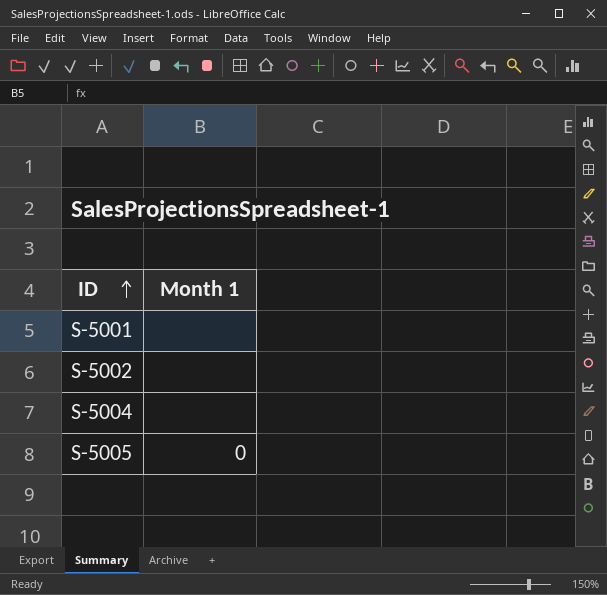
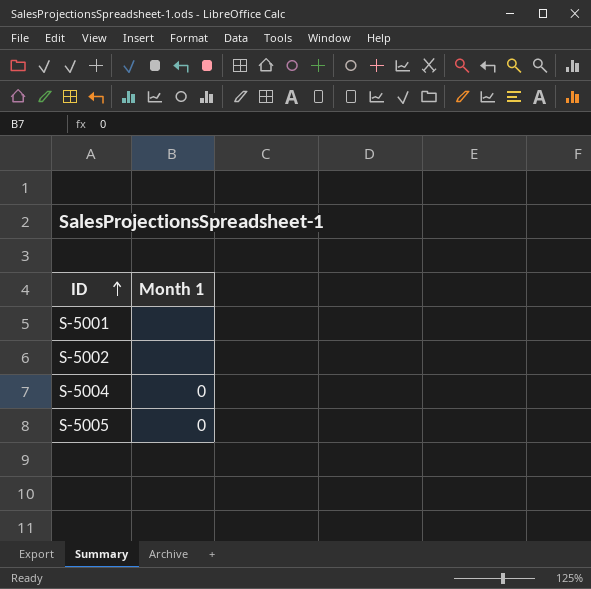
S-5004 | Month 1: none -> 0

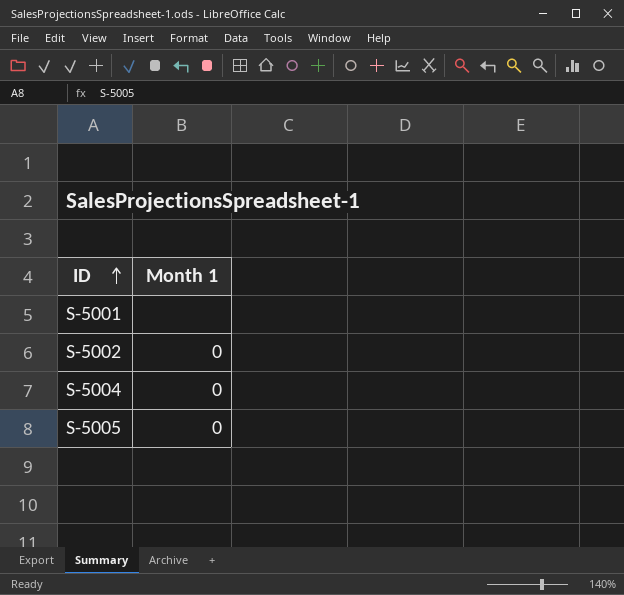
S-5002 | Month 1: none -> 0

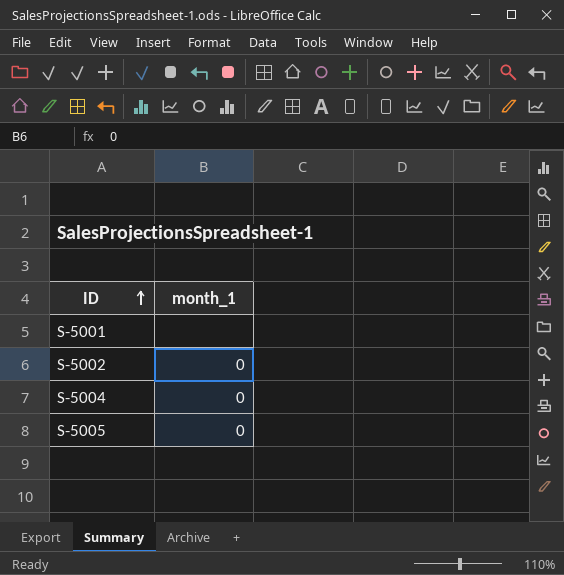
column name: Month 1 -> month_1

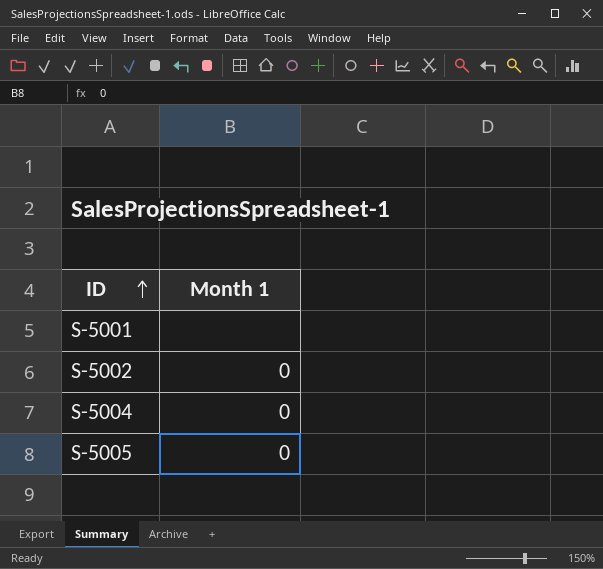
column name: month_1 -> Month 1

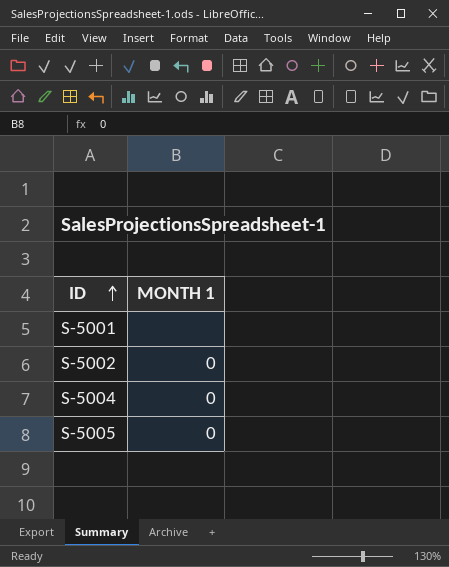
column name: Month 1 -> MONTH 1

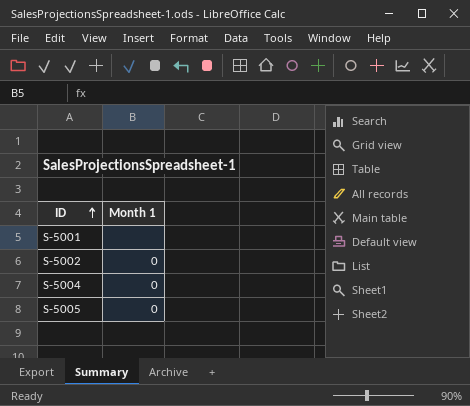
column name: MONTH 1 -> Month 1

